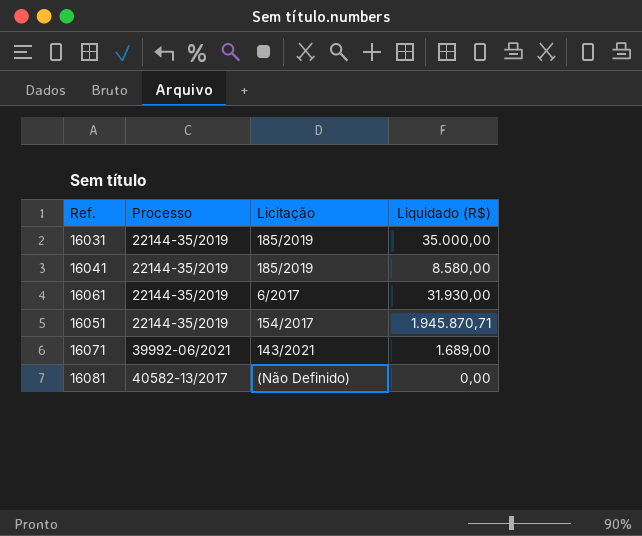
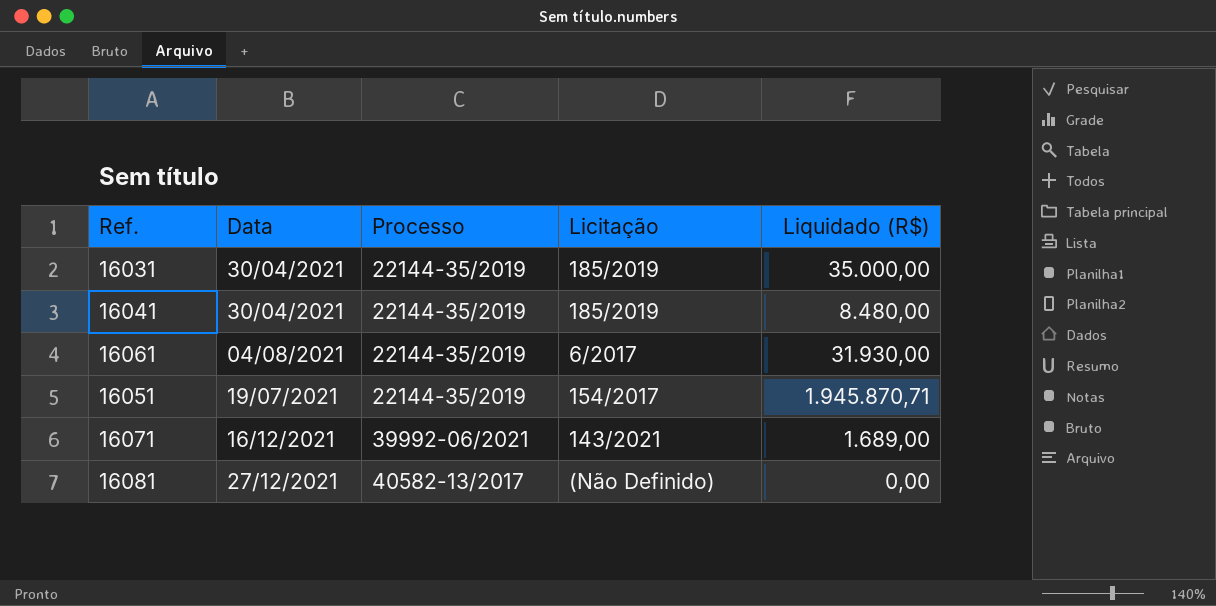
column Data | position: none -> 2
16041 | Liquidado (R$): 8.580,00 -> 8.480,00

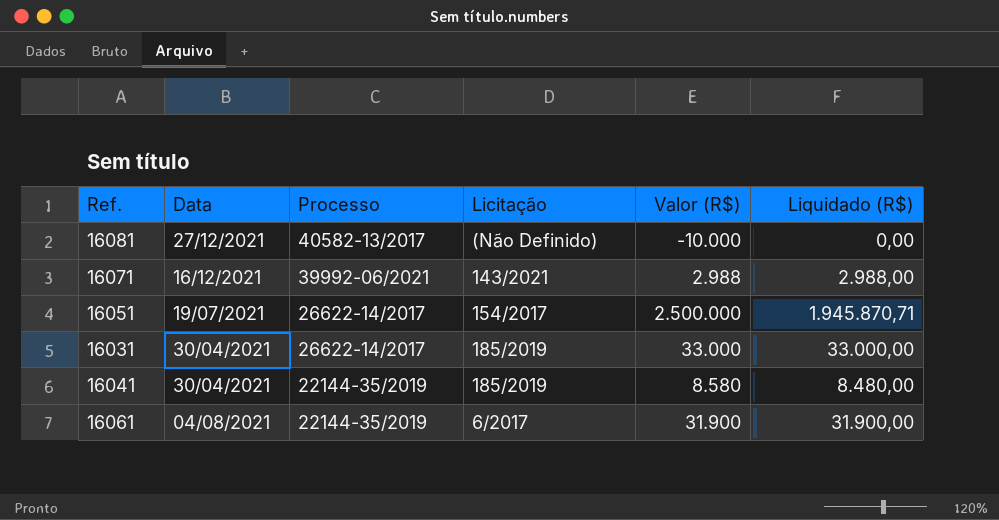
row order: Processo ascending -> Processo descending
column Valor (R$) | position: none -> 5
16071 | Liquidado (R$): 1.689,00 -> 2.988,00
16051 | Processo: 22144-35/2019 -> 26622-14/2017
16031 | Processo: 22144-35/2019 -> 26622-14/2017
16031 | Liquidado (R$): 35.000,00 -> 33.000,00
16061 | Liquidado (R$): 31.930,00 -> 31.900,00

